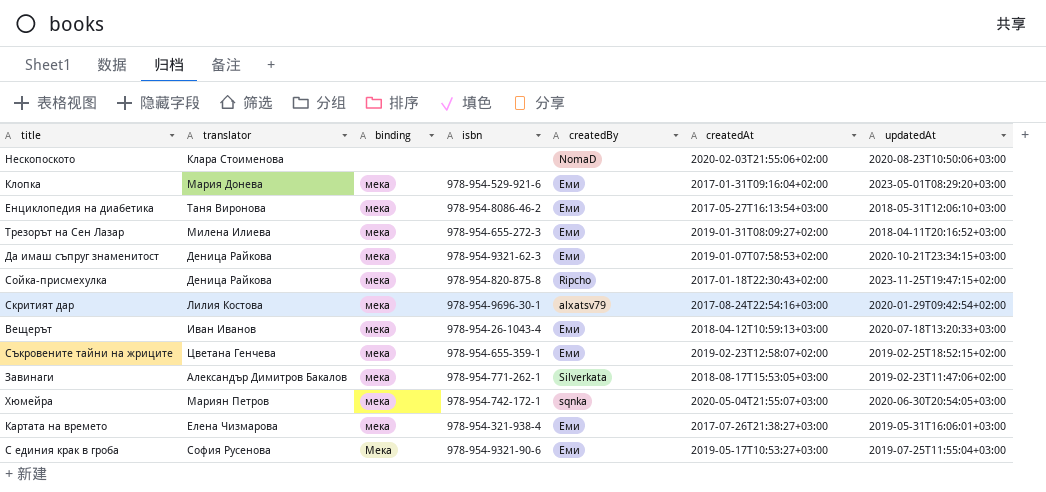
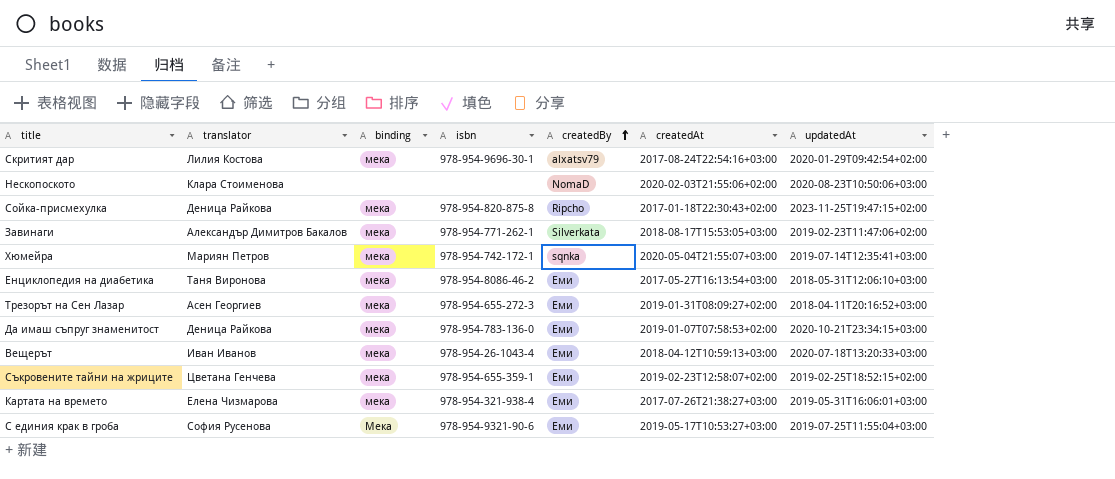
row order: none -> createdBy ascending
row Клопка: Мария Донева | мека | 978-954-529-921-6 | Еми | 2017-01-31T09:16:04+02:00 | 2023-05-01T08:29:20+03:00 -> none
Хюмейра | updatedAt: 2020-06-30T20:54:05+03:00 -> 2019-07-14T12:35:41+03:00
Трезорът на Сен Лазар | translator: Милена Илиева -> Асен Георгиев
Да имаш съпруг знаменитост | isbn: 978-954-9321-62-3 -> 978-954-783-136-0

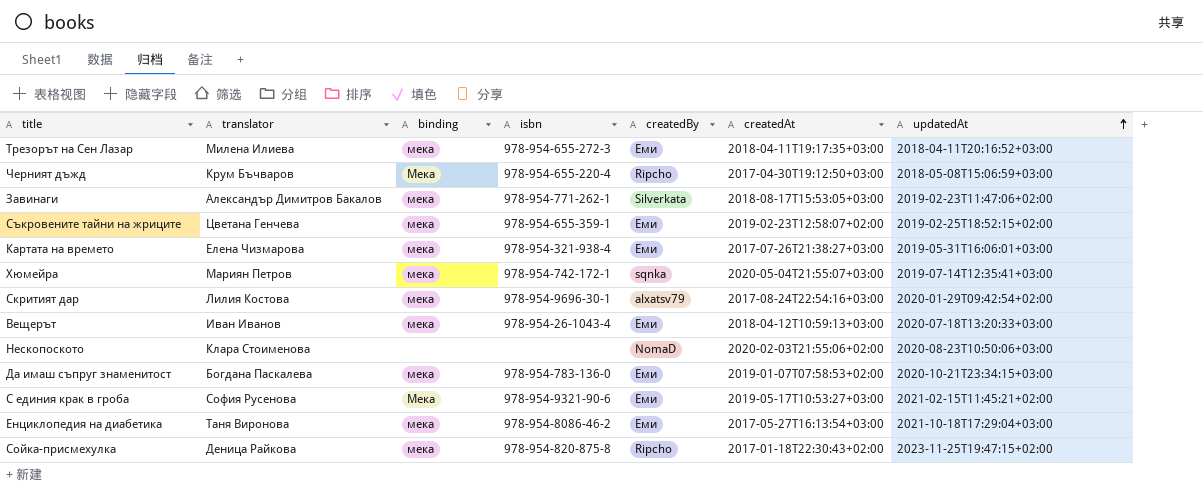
row order: createdBy ascending -> updatedAt ascending
Трезорът на Сен Лазар | translator: Асен Георгиев -> Милена Илиева
Трезорът на Сен Лазар | createdAt: 2019-01-31T08:09:27+02:00 -> 2018-04-11T19:17:35+03:00
row Черният дъжд: none -> Крум Бъчваров | Мека | 978-954-655-220-4 | Ripcho | 2017-04-30T19:12:50+03:00 | 2018-05-08T15:06:59+03:00
Да имаш съпруг знаменитост | translator: Деница Райкова -> Богдана Паскалева
С единия крак в гроба | updatedAt: 2019-07-25T11:55:04+03:00 -> 2021-02-15T11:45:21+02:00
Енциклопедия на диабетика | updatedAt: 2018-05-31T12:06:10+03:00 -> 2021-10-18T17:29:04+03:00

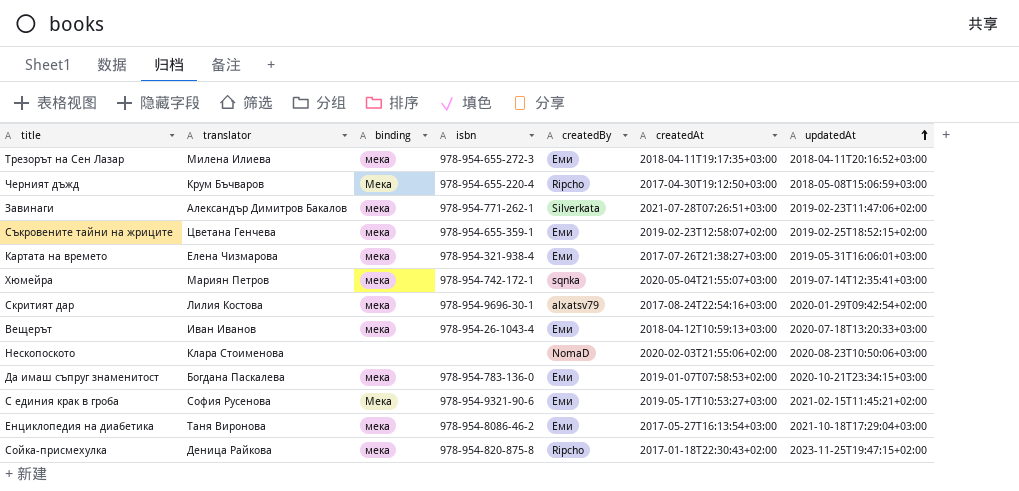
Завинаги | createdAt: 2018-08-17T15:53:05+03:00 -> 2021-07-28T07:26:51+03:00

